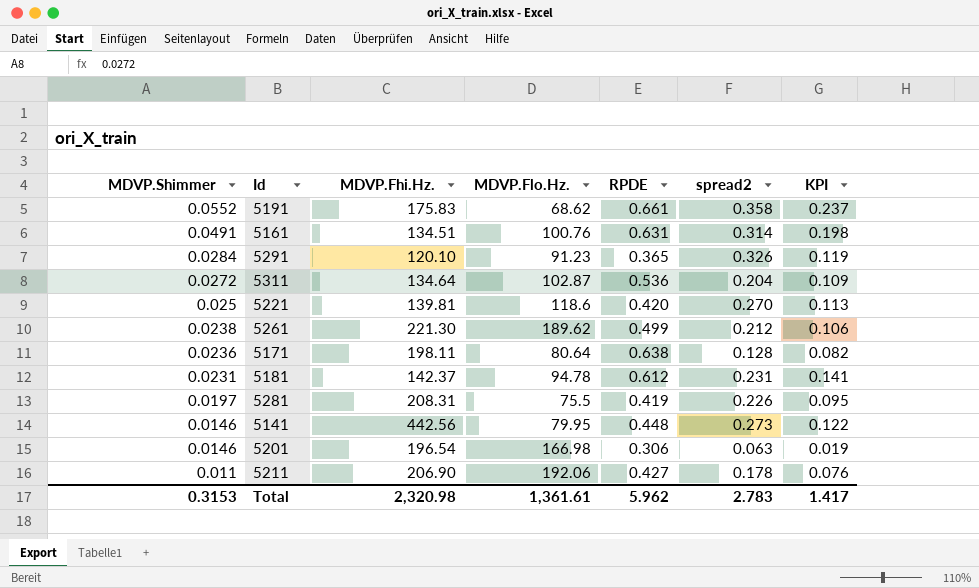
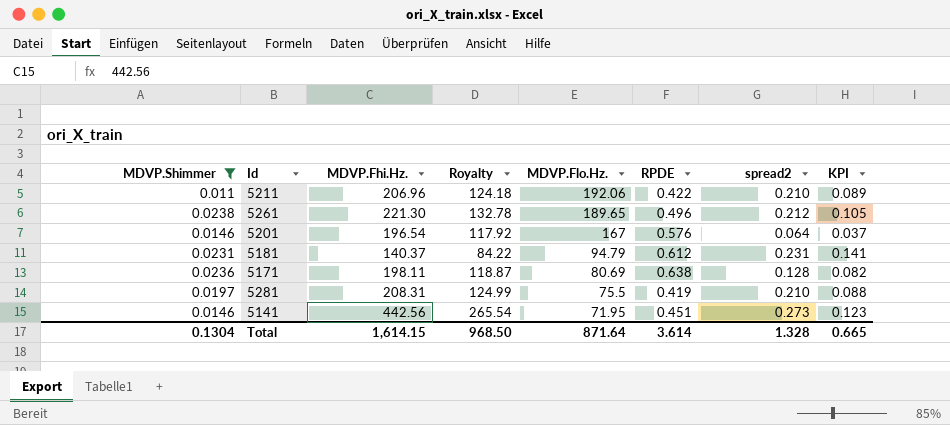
filter: none -> MDVP.Shimmer <= 0.0238
row order: MDVP.Shimmer descending -> MDVP.Flo.Hz. descending
column Royalty | formula: none -> [MDVP.Fhi.Hz.] * 0.6
5211 | MDVP.Fhi.Hz.: 206.90 -> 206.96
5211 | RPDE: 0.427 -> 0.422
5211 | spread2: 0.178 -> 0.210
5211 | KPI: 0.076 -> 0.089
5261 | MDVP.Flo.Hz.: 189.62 -> 189.65
5261 | RPDE: 0.499 -> 0.496
5261 | KPI: 0.106 -> 0.105
5201 | MDVP.Flo.Hz.: 166.98 -> 167
5201 | RPDE: 0.306 -> 0.576
5201 | spread2: 0.063 -> 0.064
5201 | KPI: 0.019 -> 0.037
5181 | MDVP.Fhi.Hz.: 142.37 -> 140.37
5181 | MDVP.Flo.Hz.: 94.78 -> 94.79
5171 | MDVP.Flo.Hz.: 80.64 -> 80.69
5281 | spread2: 0.226 -> 0.210
5281 | KPI: 0.095 -> 0.088
5141 | MDVP.Flo.Hz.: 79.95 -> 71.95
5141 | RPDE: 0.448 -> 0.451
5141 | KPI: 0.122 -> 0.123
Total | MDVP.Shimmer: 0.3153 -> 0.1304
Total | MDVP.Fhi.Hz.: 2,320.98 -> 1,614.15
Total | MDVP.Flo.Hz.: 1,361.61 -> 871.64
Total | RPDE: 5.962 -> 3.614
Total | spread2: 2.783 -> 1.328
Total | KPI: 1.417 -> 0.665

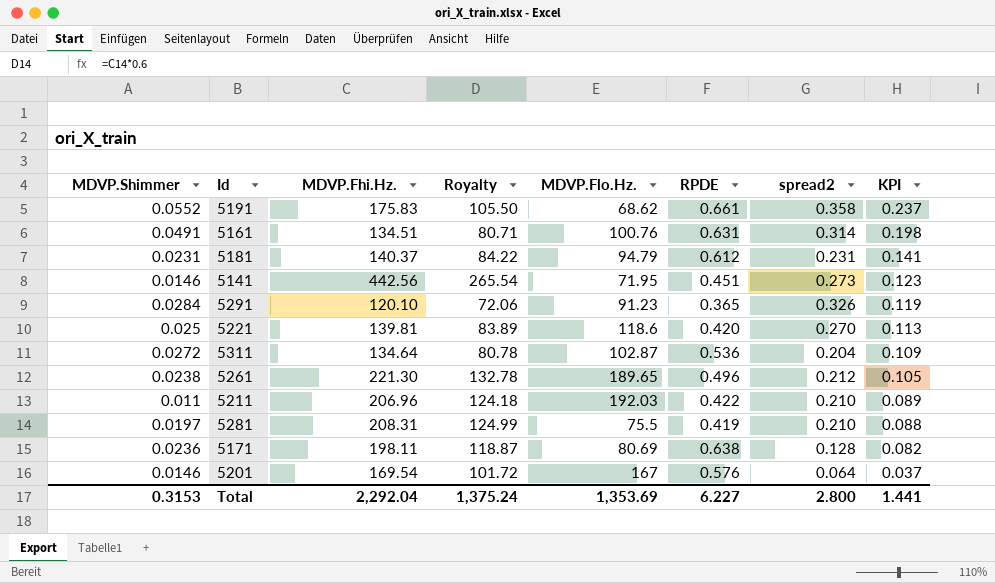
filter: MDVP.Shimmer <= 0.0238 -> none
row order: MDVP.Flo.Hz. descending -> KPI descending
5211 | MDVP.Flo.Hz.: 192.06 -> 192.03
5201 | MDVP.Fhi.Hz.: 196.54 -> 169.54
5201 | Royalty: 117.92 -> 101.72
Total | MDVP.Shimmer: 0.1304 -> 0.3153
Total | MDVP.Fhi.Hz.: 1,614.15 -> 2,292.04
Total | Royalty: 968.50 -> 1,375.24
Total | MDVP.Flo.Hz.: 871.64 -> 1,353.69
Total | RPDE: 3.614 -> 6.227
Total | spread2: 1.328 -> 2.800
Total | KPI: 0.665 -> 1.441

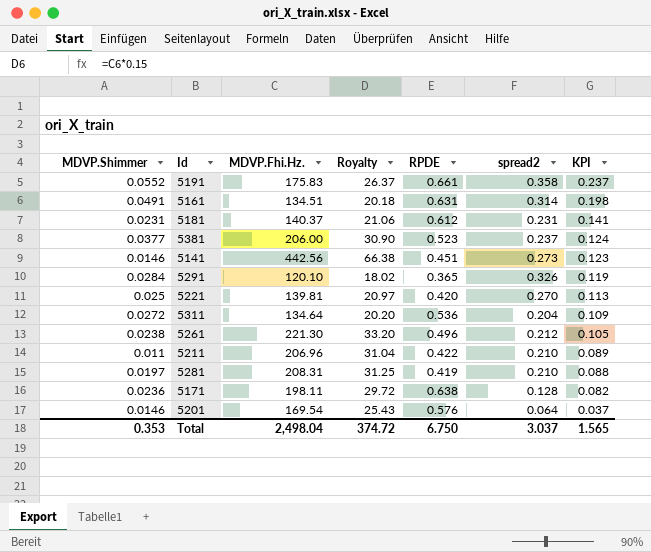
column MDVP.Flo.Hz. | position: 5 -> none
column Royalty | formula: [MDVP.Fhi.Hz.] * 0.6 -> [MDVP.Fhi.Hz.] * 0.15
row 5381: none -> 0.0377 | 206.00 | 30.90 | 0.523 | 0.237 | 0.124
Total | MDVP.Shimmer: 0.3153 -> 0.353
Total | MDVP.Fhi.Hz.: 2,292.04 -> 2,498.04
Total | Royalty: 1,375.24 -> 374.72
Total | RPDE: 6.227 -> 6.750
Total | spread2: 2.800 -> 3.037
Total | KPI: 1.441 -> 1.565

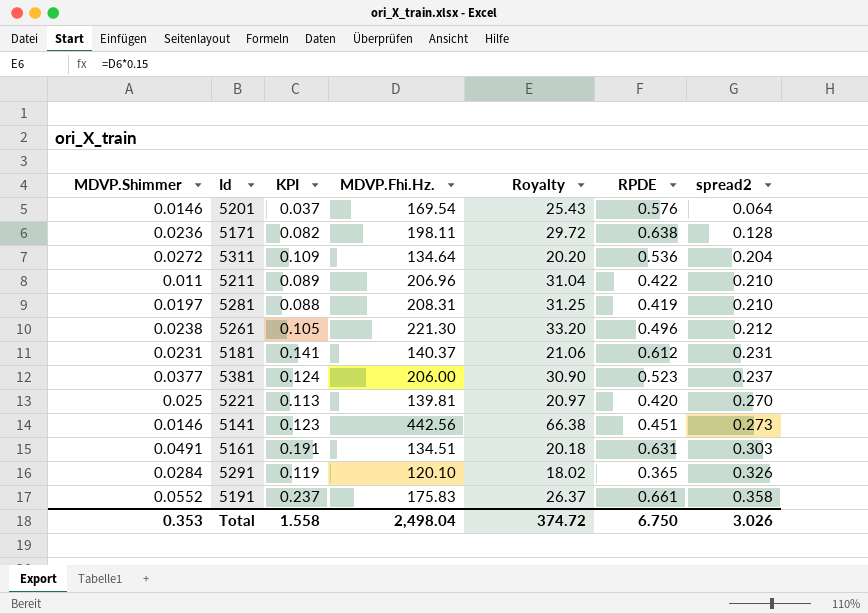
row order: KPI descending -> spread2 ascending
column KPI | position: 7 -> 3
5161 | KPI: 0.198 -> 0.191
5161 | spread2: 0.314 -> 0.303
Total | KPI: 1.565 -> 1.558
Total | spread2: 3.037 -> 3.026

